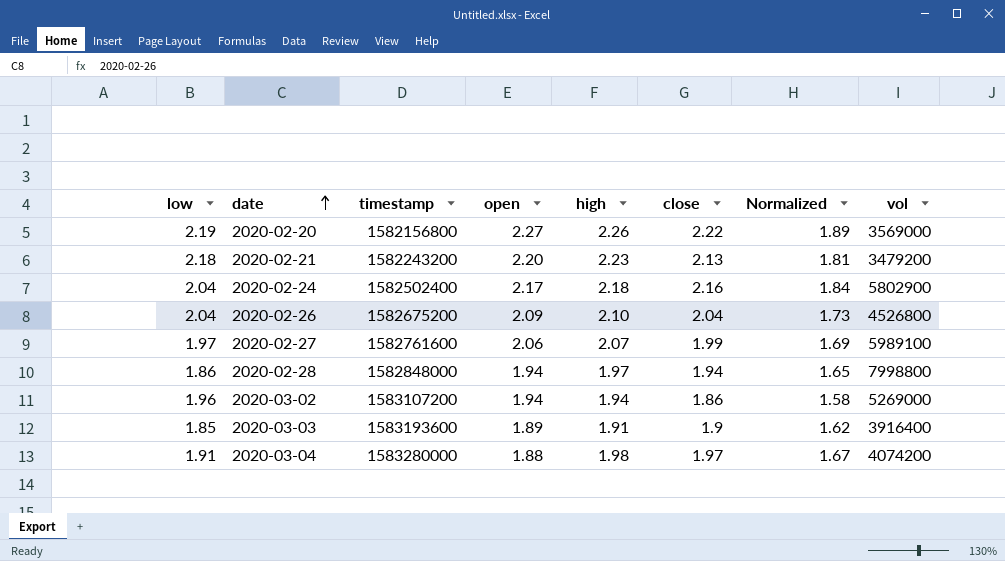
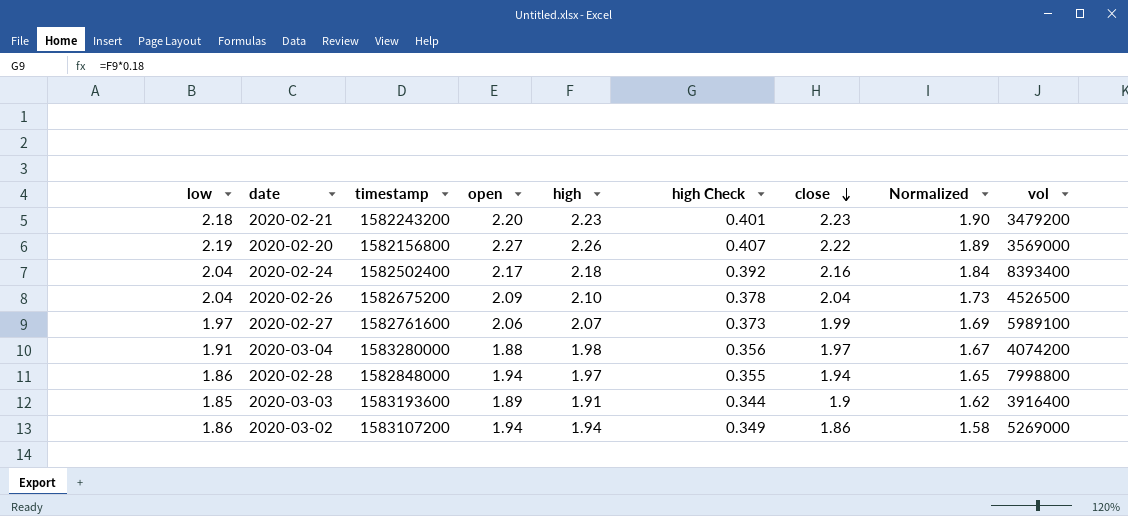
row order: date ascending -> close descending
column high Check | formula: none -> [high] * 0.18
2020-02-21 | close: 2.13 -> 2.23
2020-02-21 | Normalized: 1.81 -> 1.90
2020-02-24 | vol: 5802900 -> 8393400
2020-02-26 | vol: 4526800 -> 4526500
2020-03-02 | low: 1.96 -> 1.86

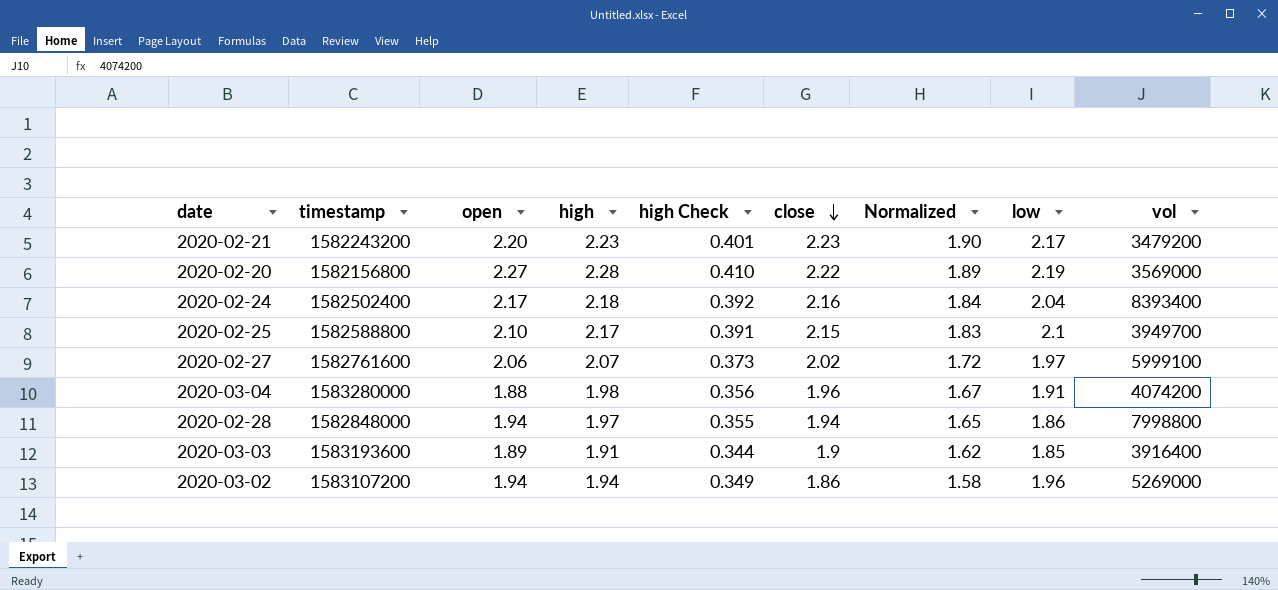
column low | position: 1 -> 8
row 2020-02-26: 2.04 | 1582675200 | 2.09 | 2.10 | 0.378 | 2.04 | 1.73 | 4526500 -> none
2020-02-21 | low: 2.18 -> 2.17
2020-02-20 | high: 2.26 -> 2.28
2020-02-20 | high Check: 0.407 -> 0.410
row 2020-02-25: none -> 1582588800 | 2.10 | 2.17 | 0.391 | 2.15 | 1.83 | 2.1 | 3949700
2020-02-27 | close: 1.99 -> 2.02
2020-02-27 | Normalized: 1.69 -> 1.72
2020-02-27 | vol: 5989100 -> 5999100
2020-03-04 | close: 1.97 -> 1.96
2020-03-02 | low: 1.86 -> 1.96

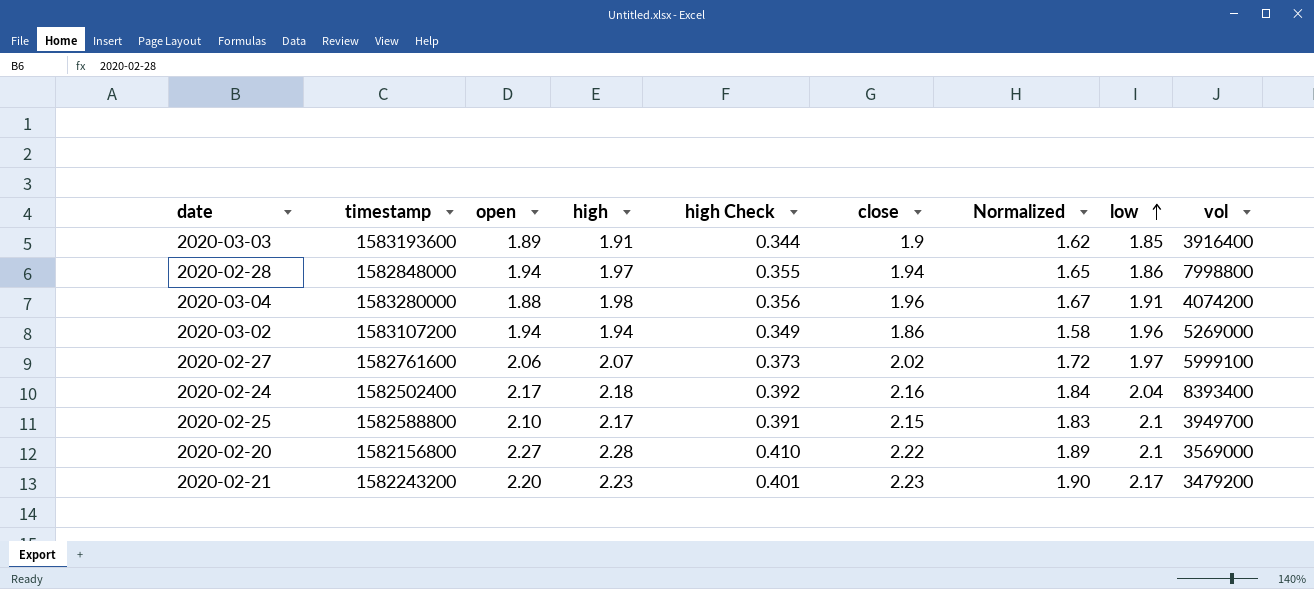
row order: close descending -> low ascending
2020-02-20 | low: 2.19 -> 2.1

